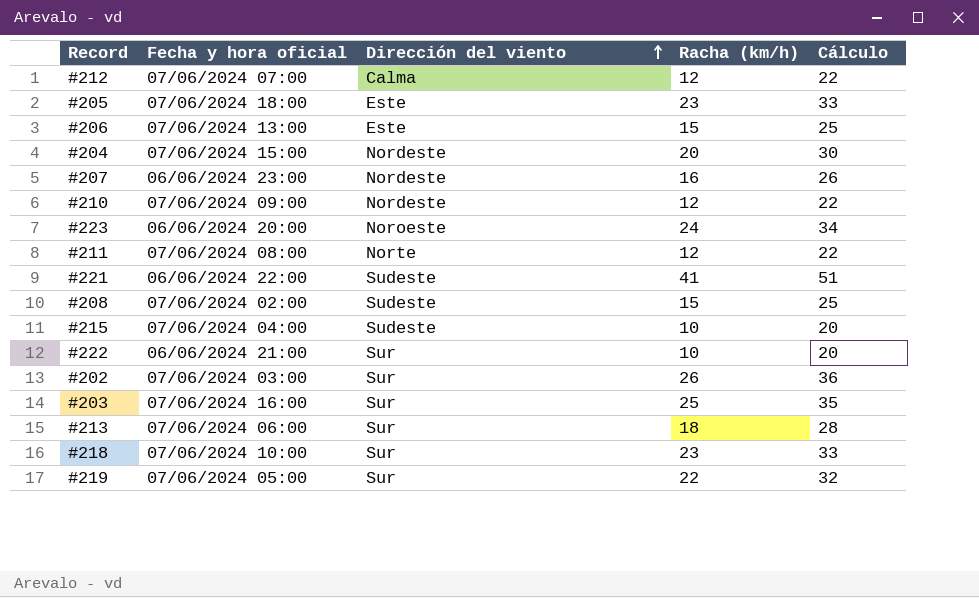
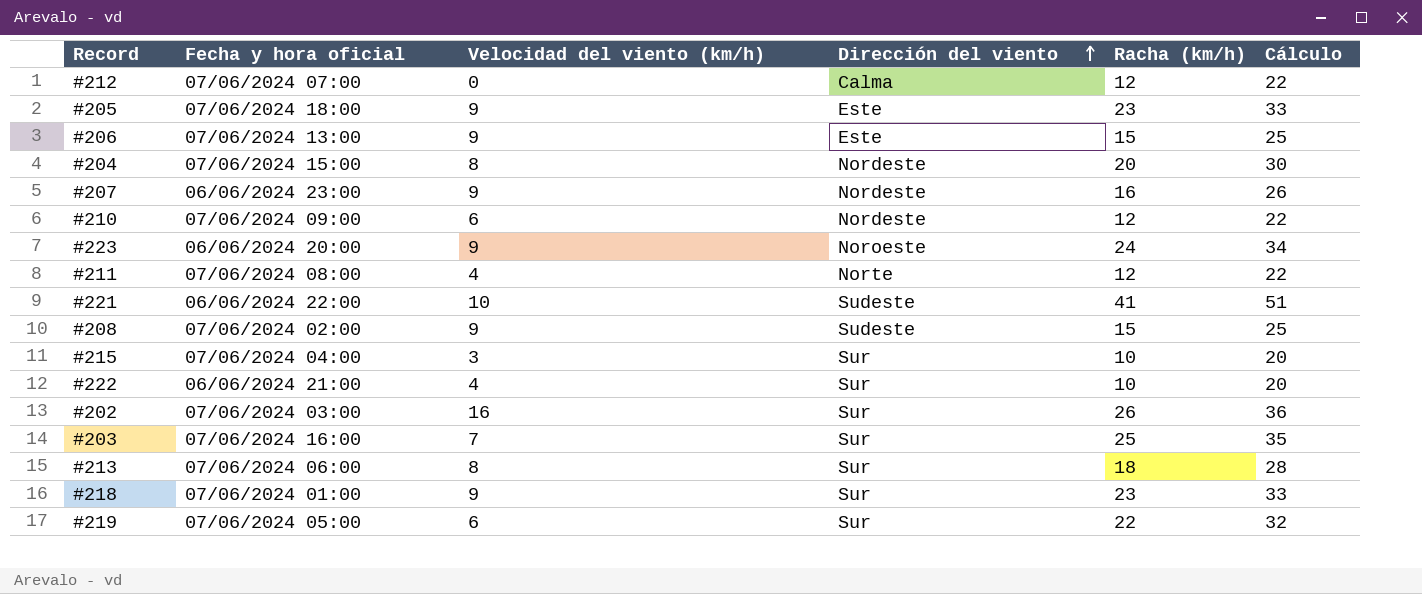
column Velocidad del viento (km/h) | position: none -> 3
#215 | Dirección del viento: Sudeste -> Sur
#218 | Fecha y hora oficial: 07/06/2024 10:00 -> 07/06/2024 01:00

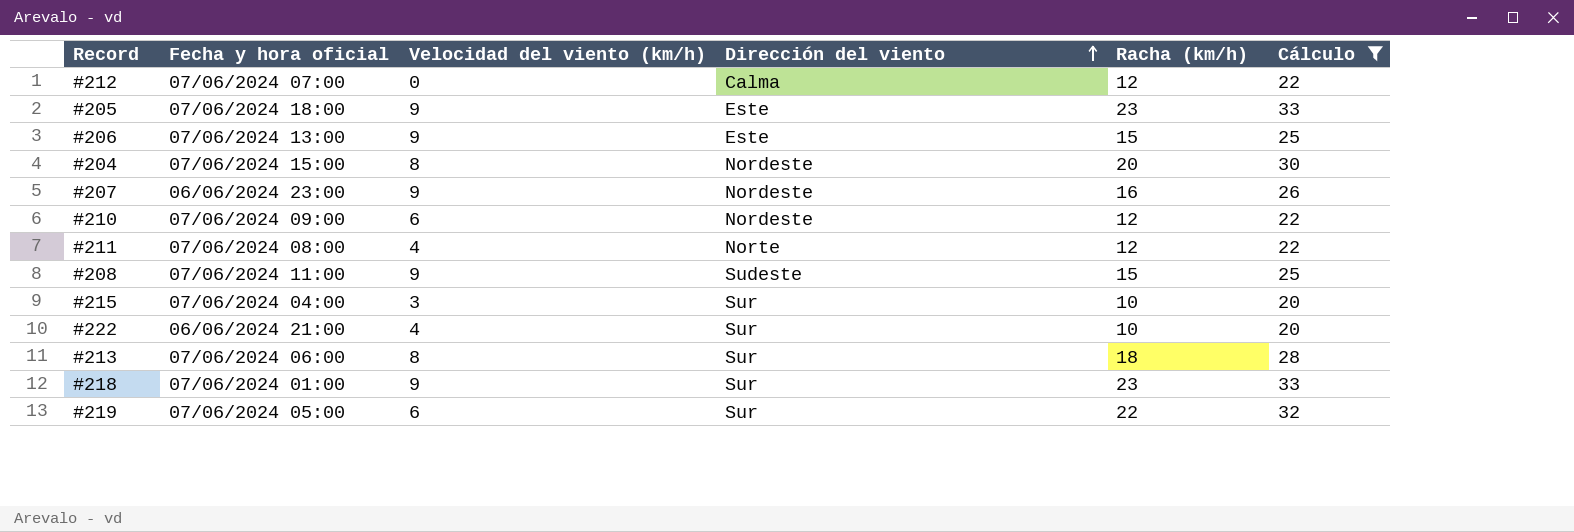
filter: none -> Cálculo <= 33
#208 | Fecha y hora oficial: 07/06/2024 02:00 -> 07/06/2024 11:00

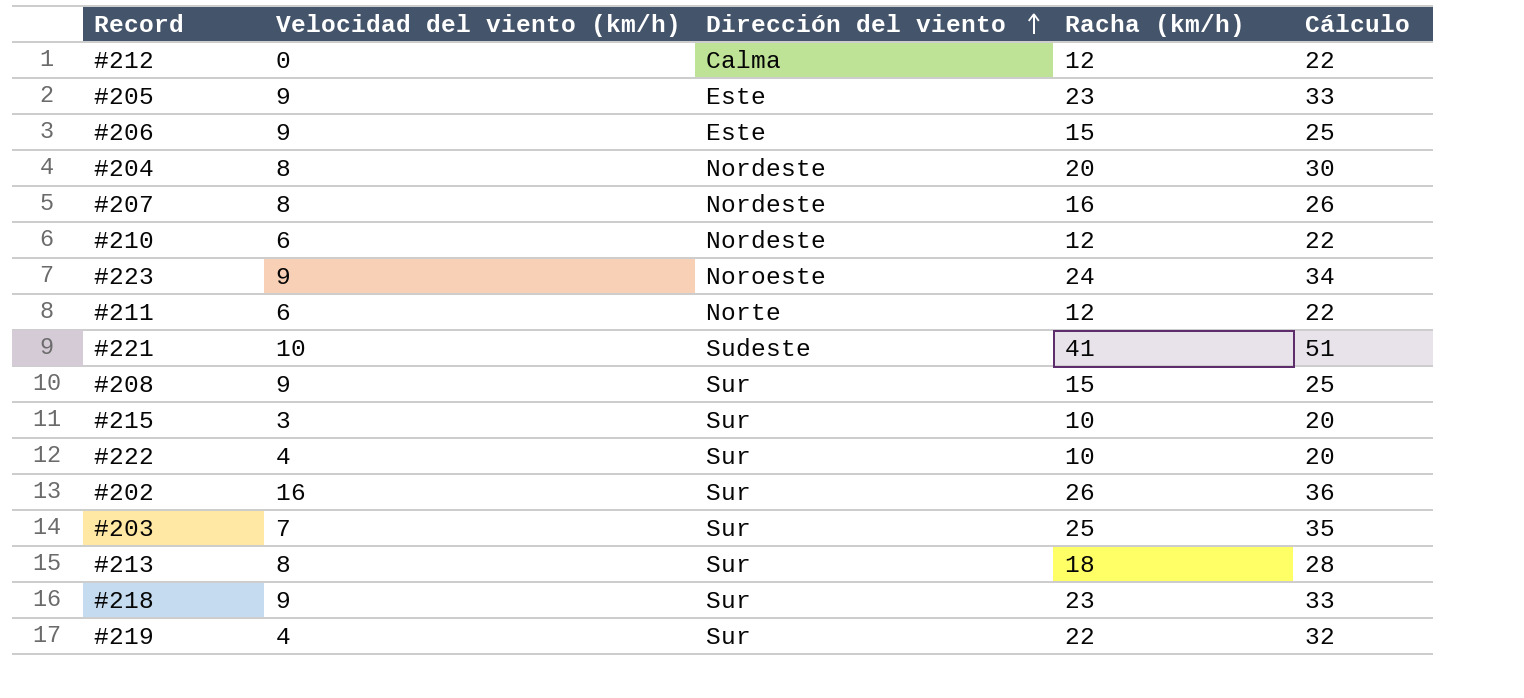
filter: Cálculo <= 33 -> none
column Fecha y hora oficial | position: 2 -> none
#207 | Velocidad del viento (km/h): 9 -> 8
#211 | Velocidad del viento (km/h): 4 -> 6
#208 | Dirección del viento: Sudeste -> Sur
#219 | Velocidad del viento (km/h): 6 -> 4

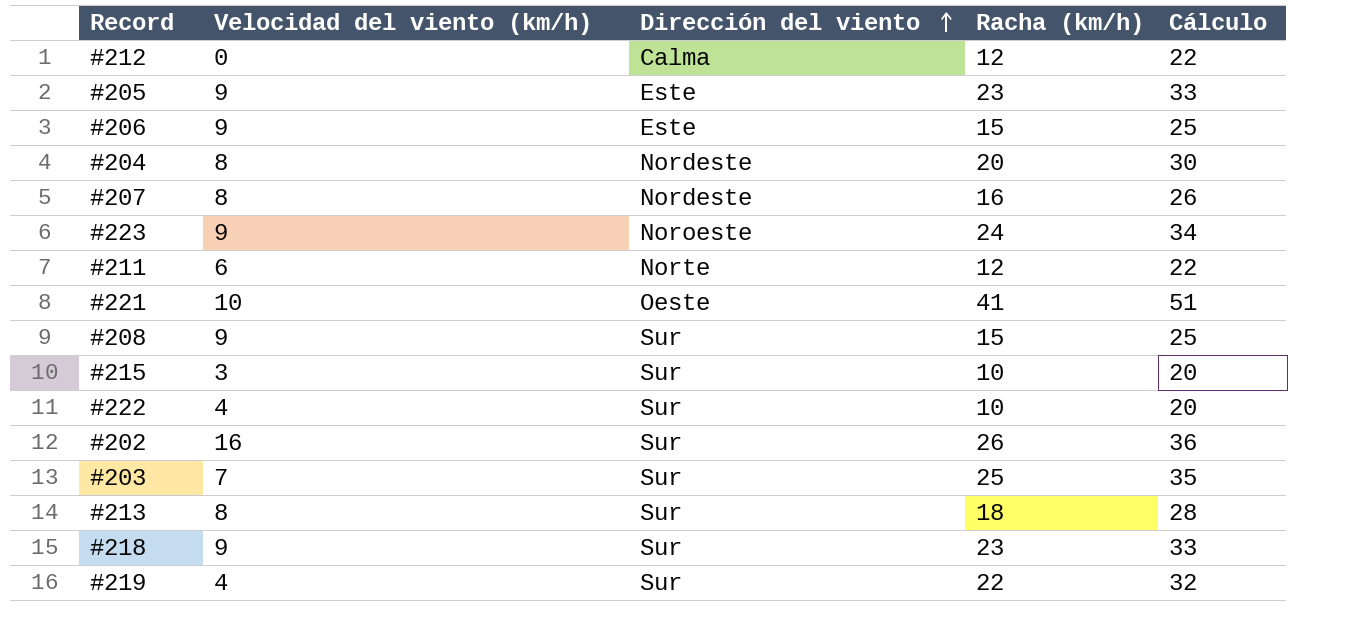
row #210: 6 | Nordeste | 12 | 22 -> none
#221 | Dirección del viento: Sudeste -> Oeste

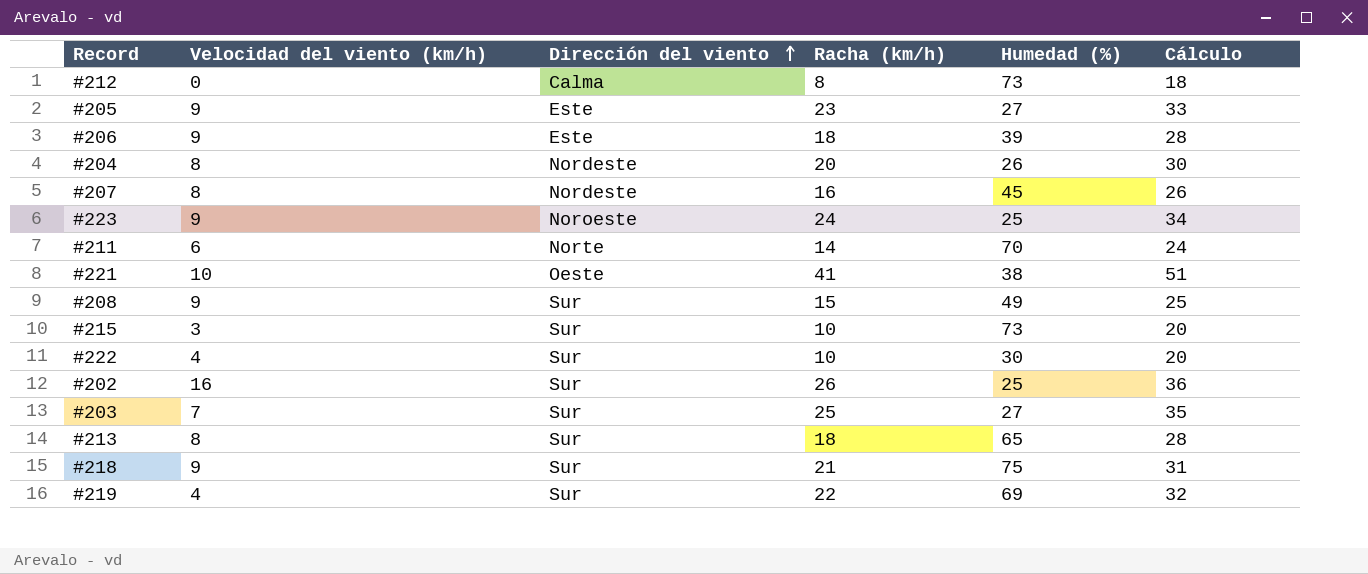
column Humedad (%) | position: none -> 5
#212 | Racha (km/h): 12 -> 8
#212 | Cálculo: 22 -> 18
#206 | Racha (km/h): 15 -> 18
#206 | Cálculo: 25 -> 28
#211 | Racha (km/h): 12 -> 14
#211 | Cálculo: 22 -> 24
#218 | Racha (km/h): 23 -> 21
#218 | Cálculo: 33 -> 31

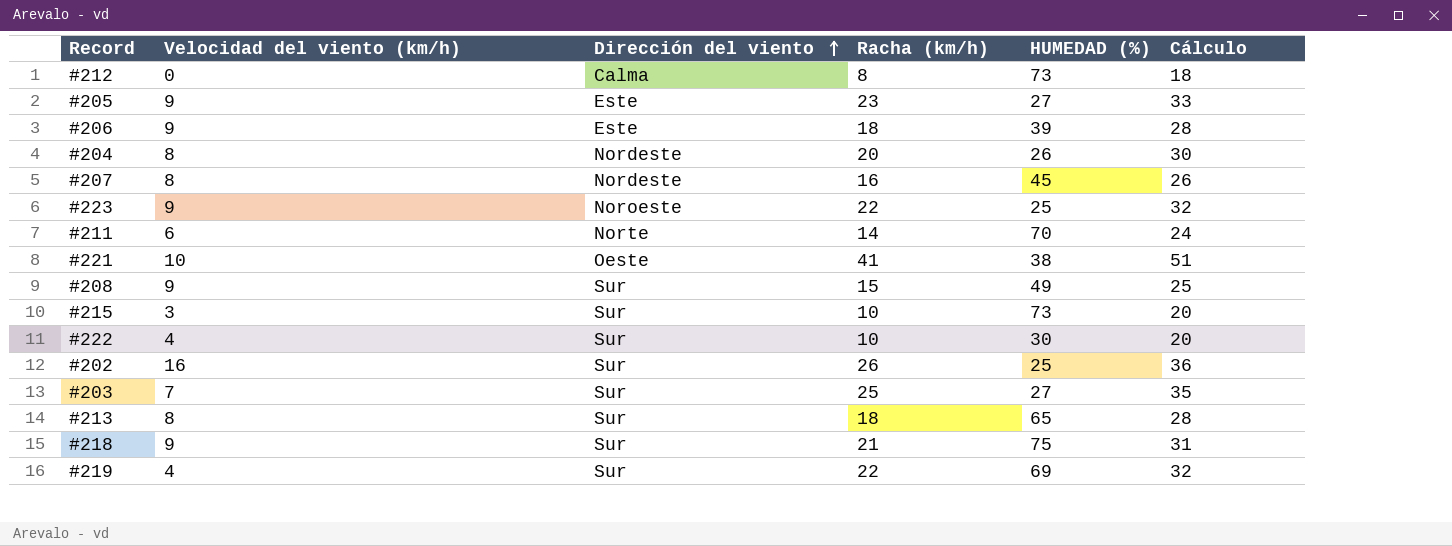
column name: Humedad (%) -> HUMEDAD (%)
#223 | Racha (km/h): 24 -> 22
#223 | Cálculo: 34 -> 32

